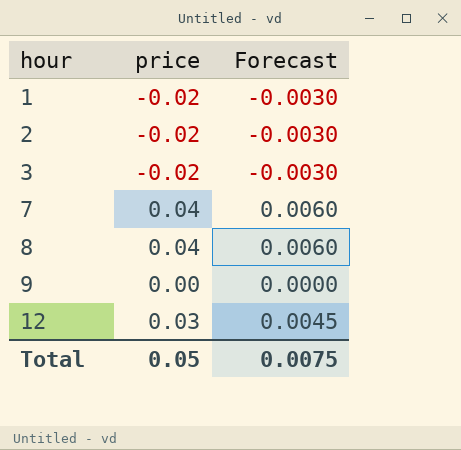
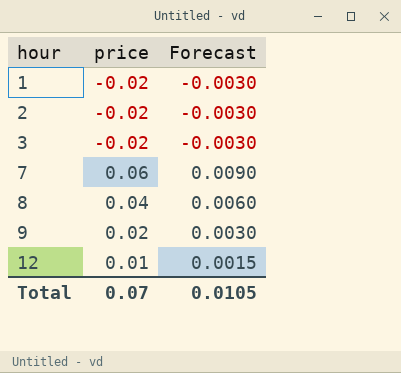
7 | price: 0.04 -> 0.06
7 | Forecast: 0.0060 -> 0.0090
9 | price: 0.00 -> 0.02
9 | Forecast: 0.0000 -> 0.0030
12 | price: 0.03 -> 0.01
12 | Forecast: 0.0045 -> 0.0015
Total | price: 0.05 -> 0.07
Total | Forecast: 0.0075 -> 0.0105

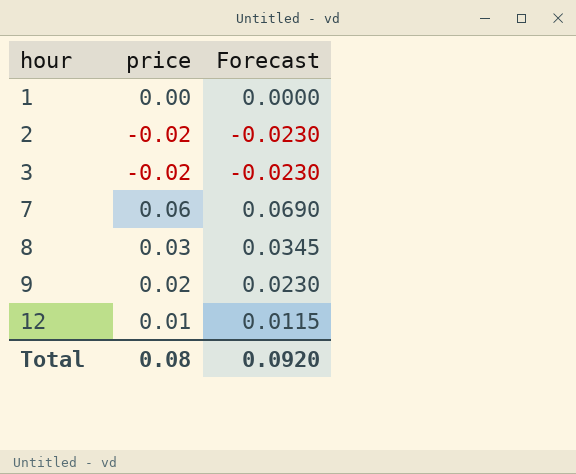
column Forecast | formula: [price] * 0.15 -> [price] * 1.15
1 | price: -0.02 -> 0.00
8 | price: 0.04 -> 0.03
Total | price: 0.07 -> 0.08
Total | Forecast: 0.0105 -> 0.0920

